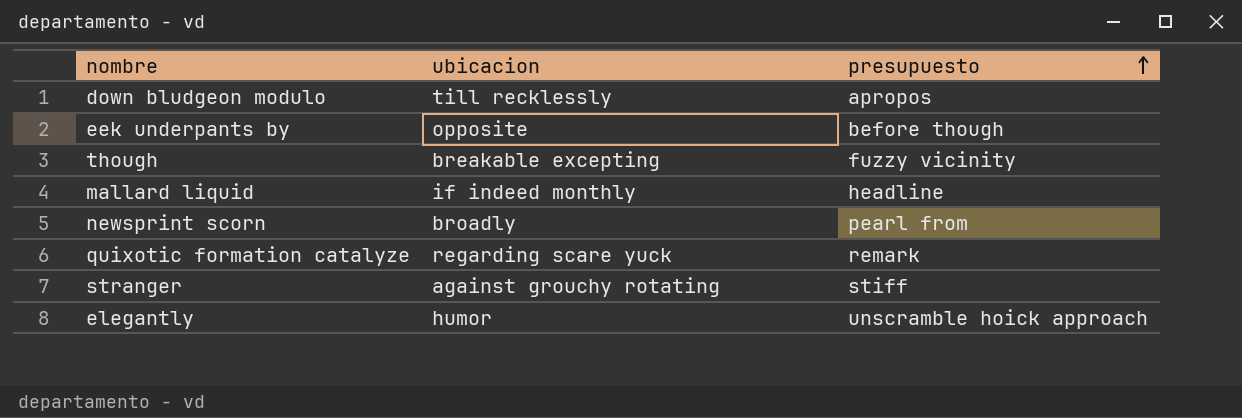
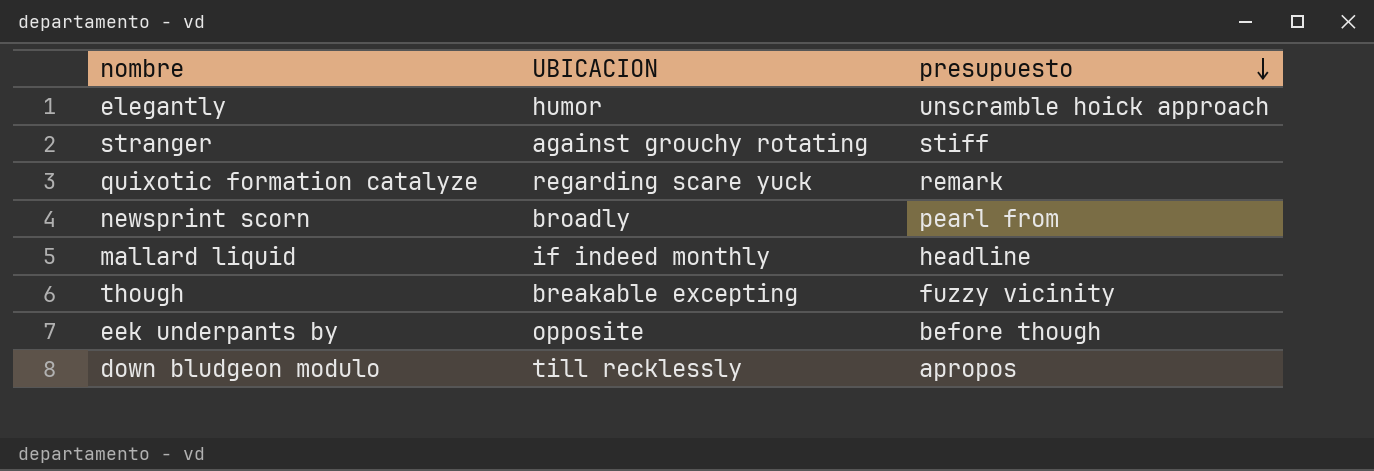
row order: presupuesto ascending -> presupuesto descending
column name: ubicacion -> UBICACION

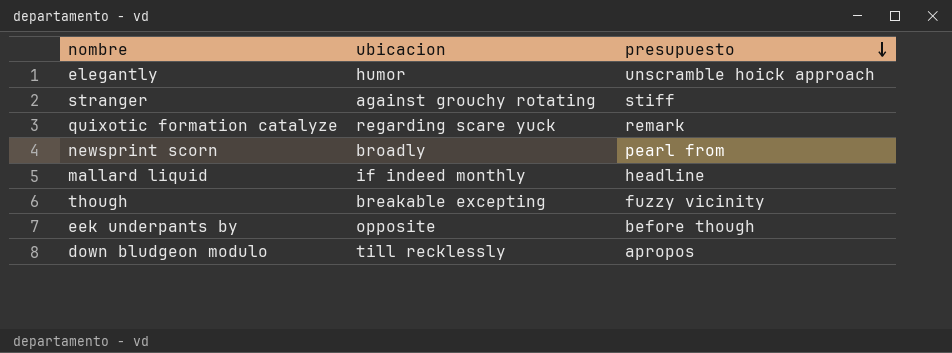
column name: UBICACION -> ubicacion

